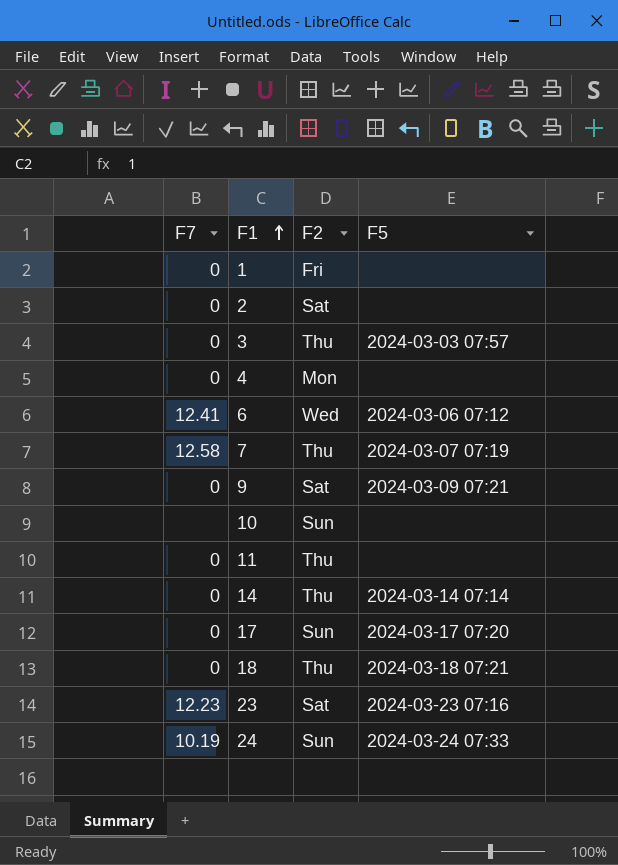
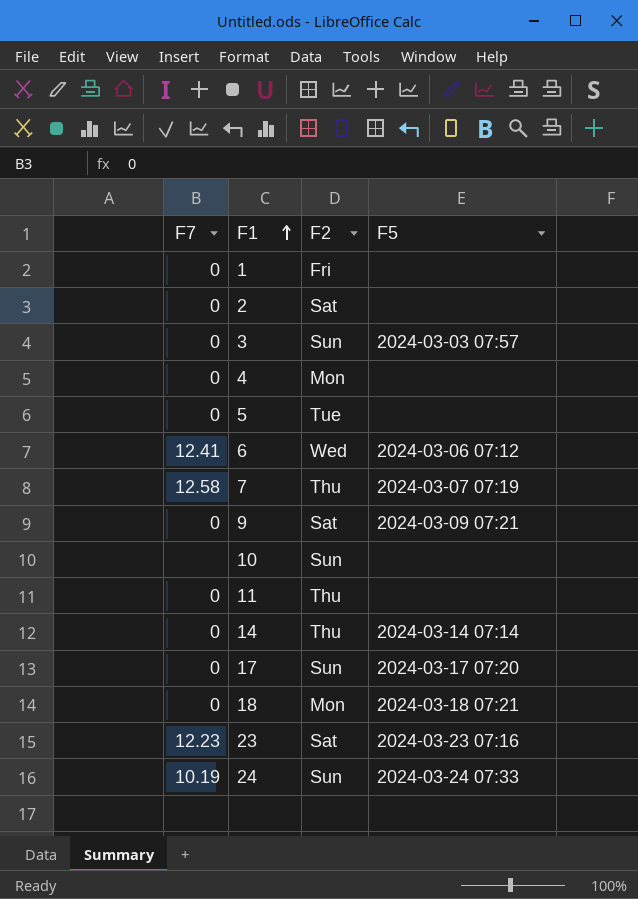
3 | F2: Thu -> Sun
row 5: none -> 0 | Tue | none
18 | F2: Thu -> Mon

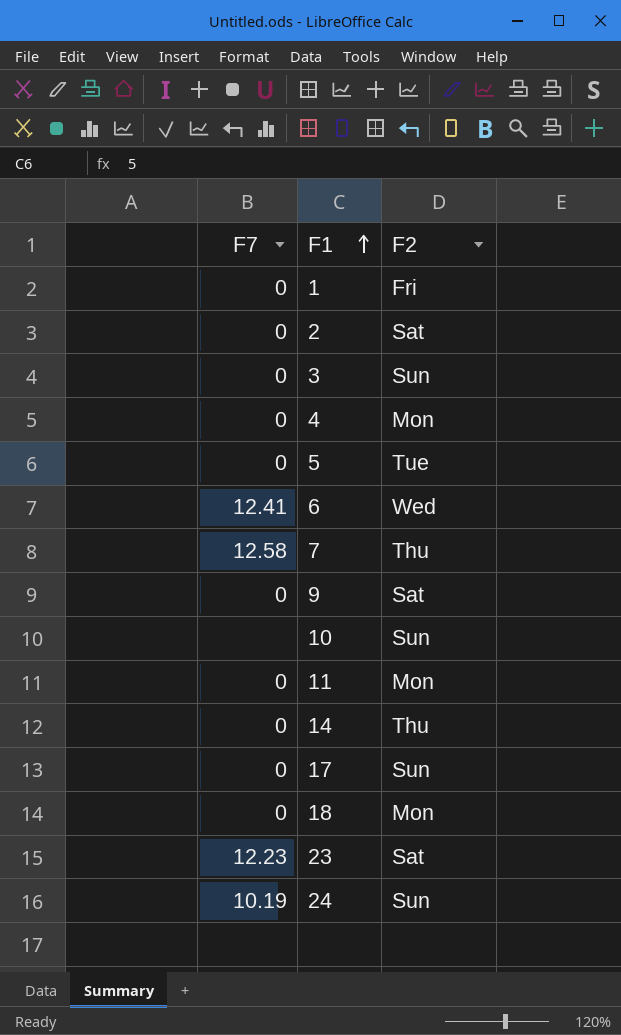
column F5 | position: 4 -> none
11 | F2: Thu -> Mon

